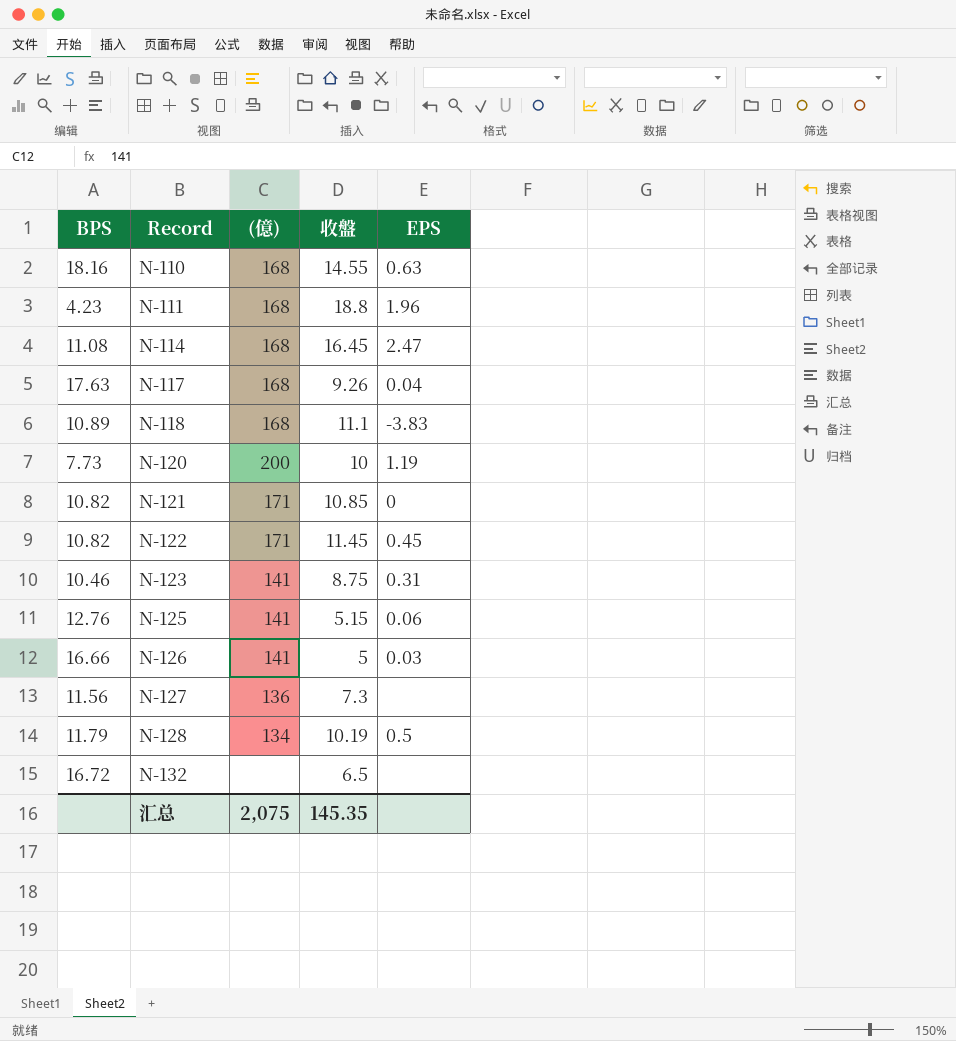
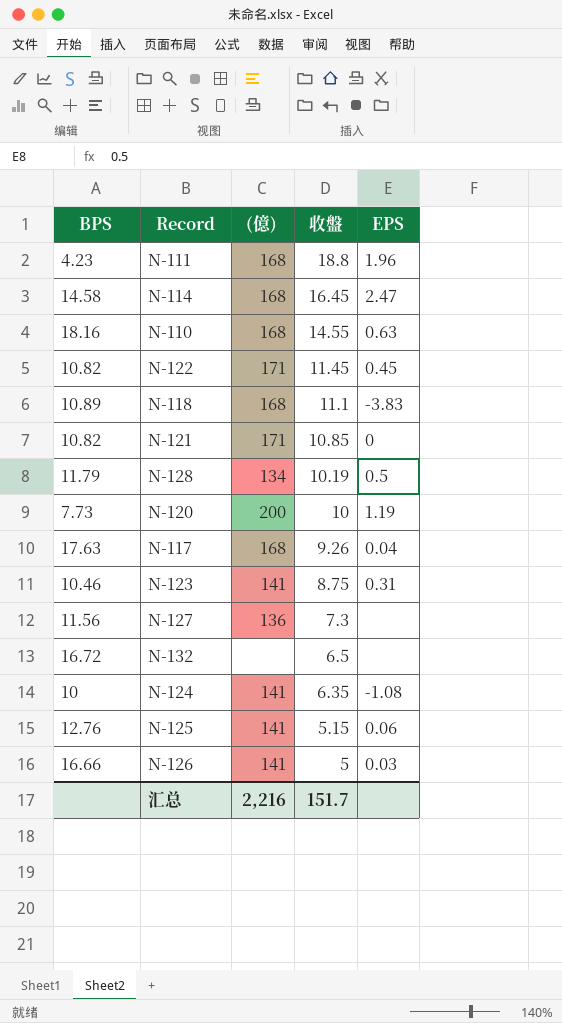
row order: Record ascending -> 收盤 descending
N-114 | BPS: 11.08 -> 14.58
row N-124: none -> 10 | 141 | 6.35 | -1.08
汇总 | (億): 2,075 -> 2,216
汇总 | 收盤: 145.35 -> 151.7

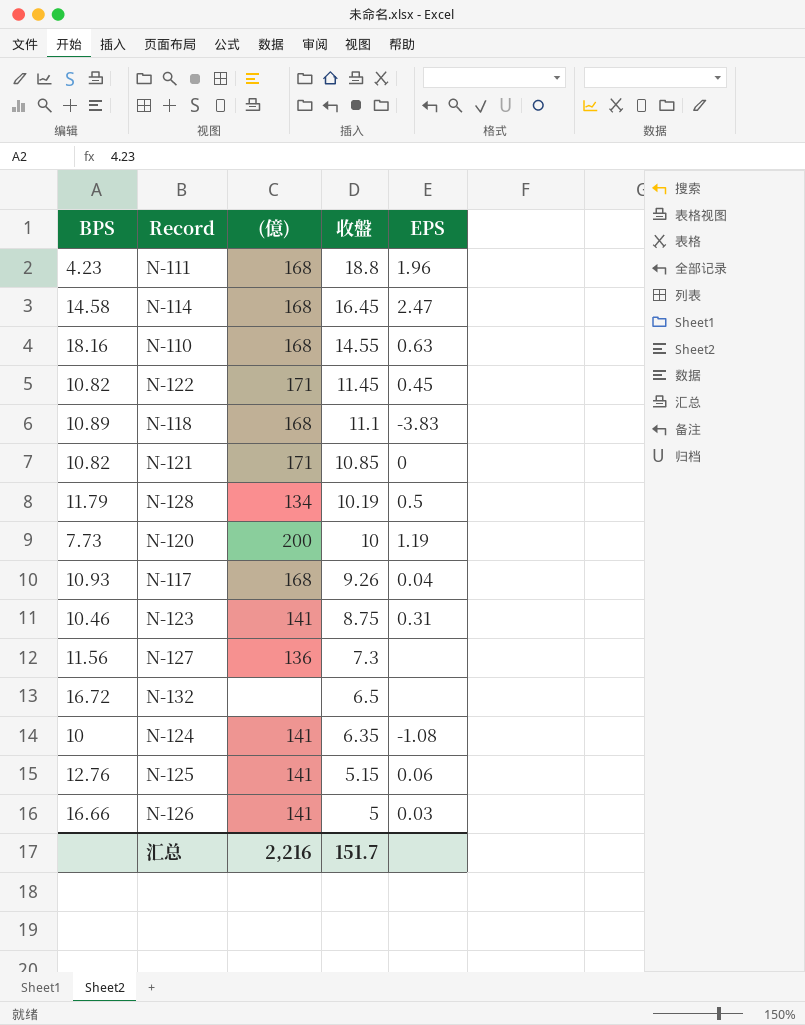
N-117 | BPS: 17.63 -> 10.93

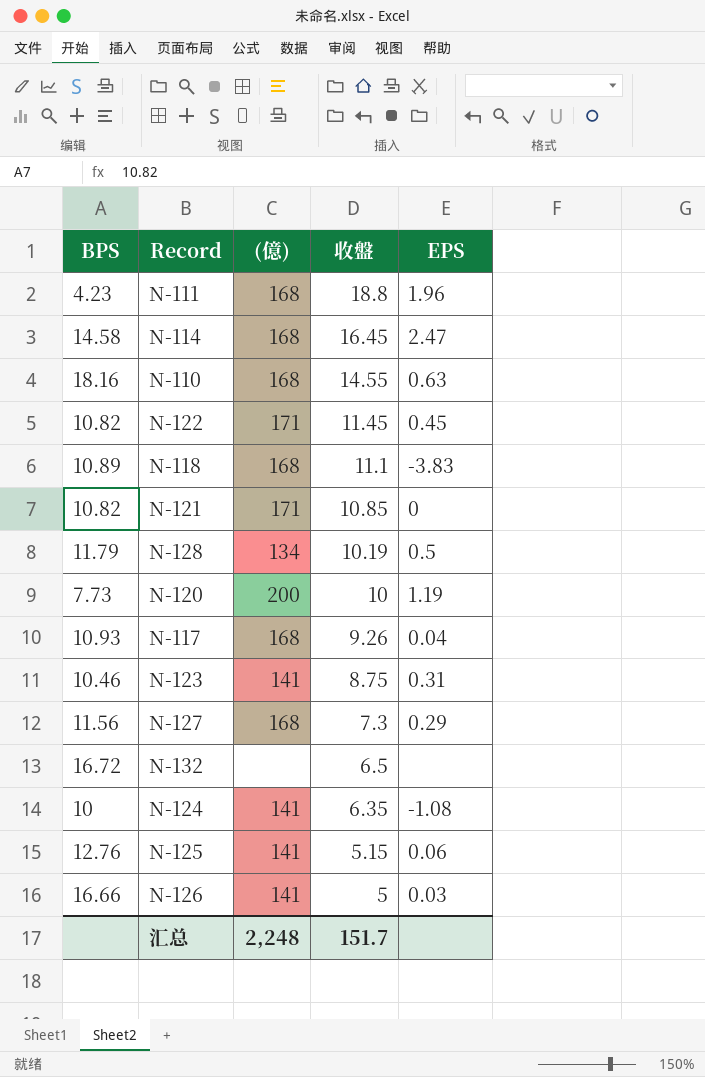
N-127 | (億): 136 -> 168
N-127 | EPS: none -> 0.29
汇总 | (億): 2,216 -> 2,248

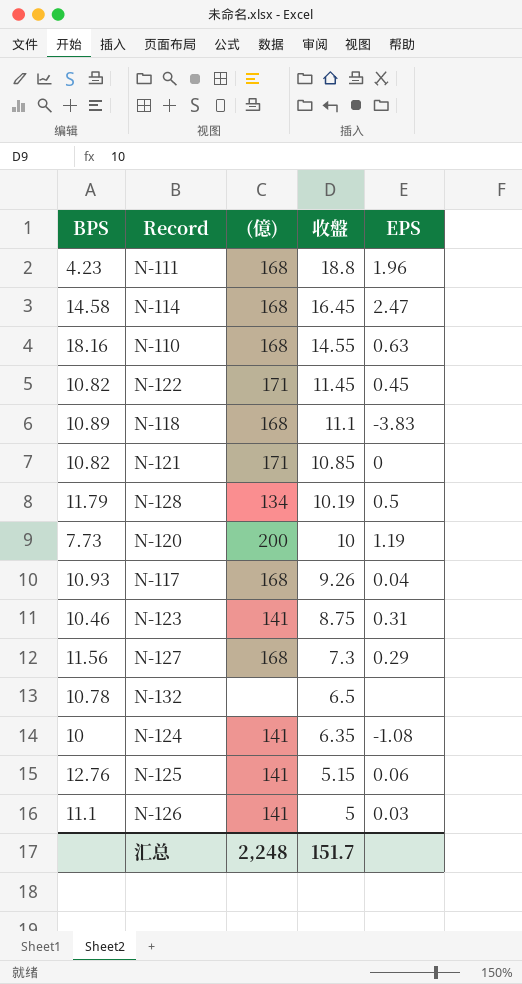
N-132 | BPS: 16.72 -> 10.78
N-126 | BPS: 16.66 -> 11.1

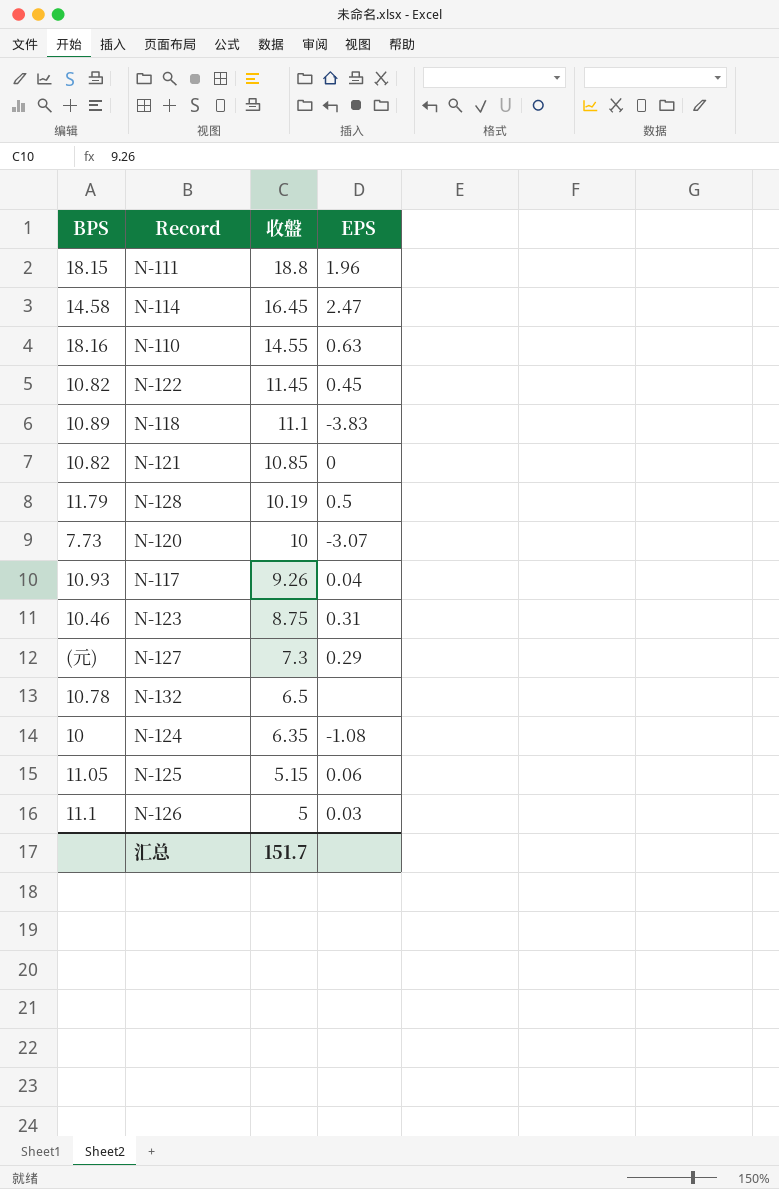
column (億) | position: 3 -> none
N-111 | BPS: 4.23 -> 18.15
N-120 | EPS: 1.19 -> -3.07
N-127 | BPS: 11.56 -> (元)
N-125 | BPS: 12.76 -> 11.05

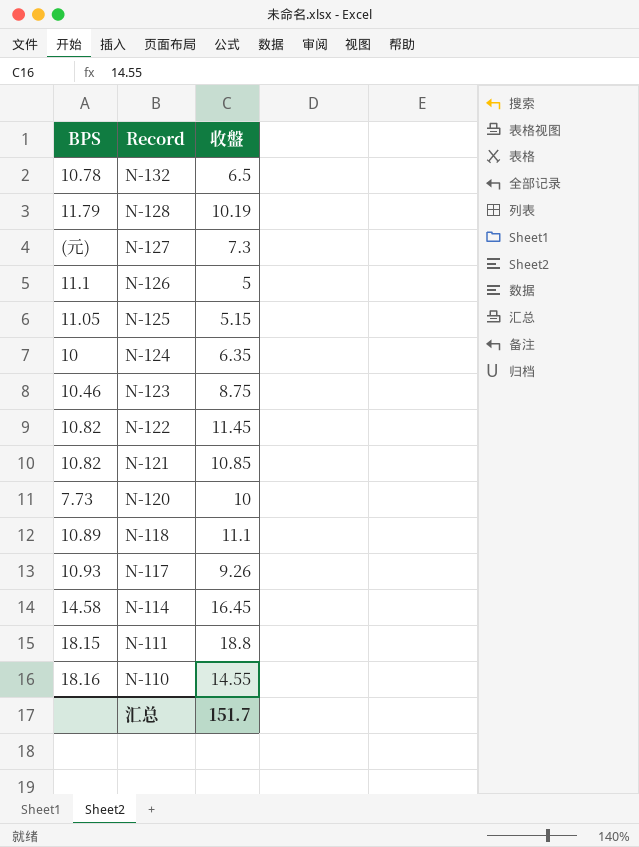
row order: 收盤 descending -> Record descending
column EPS | position: 4 -> none

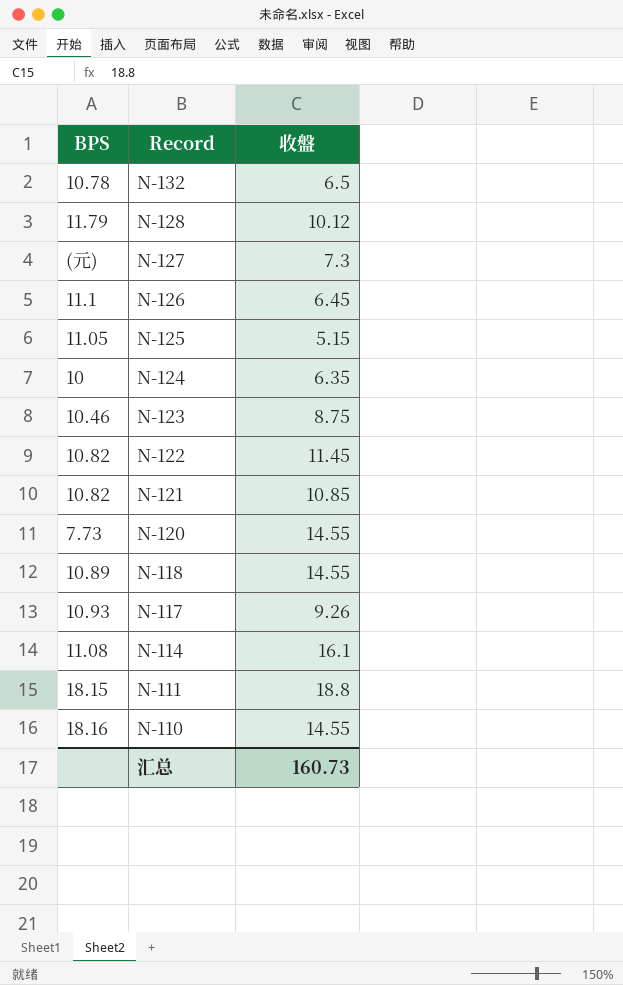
N-128 | 收盤: 10.19 -> 10.12
N-126 | 收盤: 5 -> 6.45
N-120 | 收盤: 10 -> 14.55
N-118 | 收盤: 11.1 -> 14.55
N-114 | BPS: 14.58 -> 11.08
N-114 | 收盤: 16.45 -> 16.1
汇总 | 收盤: 151.7 -> 160.73

